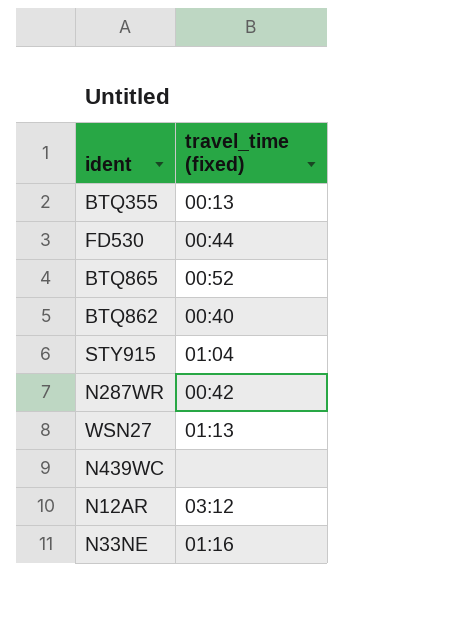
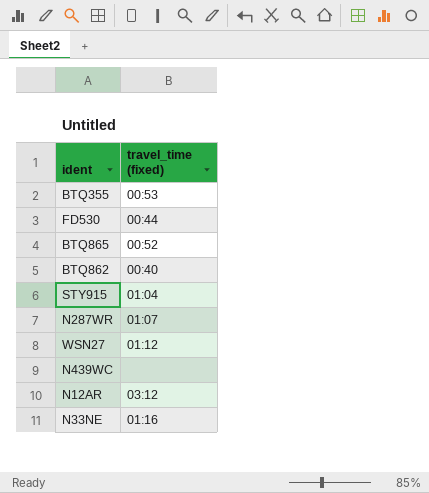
BTQ355 | travel_time (fixed): 00:13 -> 00:53
N287WR | travel_time (fixed): 00:42 -> 01:07
WSN27 | travel_time (fixed): 01:13 -> 01:12

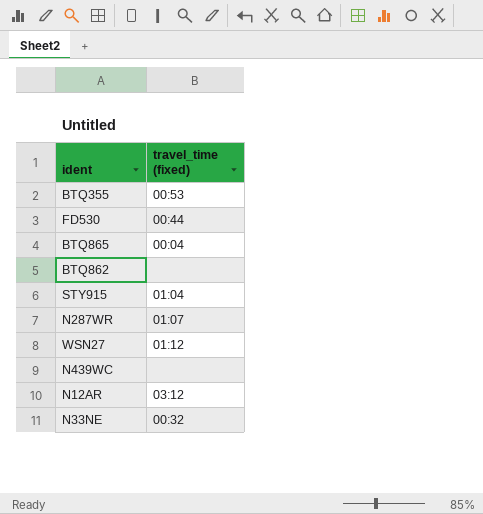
BTQ865 | travel_time (fixed): 00:52 -> 00:04
BTQ862 | travel_time (fixed): 00:40 -> none
N33NE | travel_time (fixed): 01:16 -> 00:32

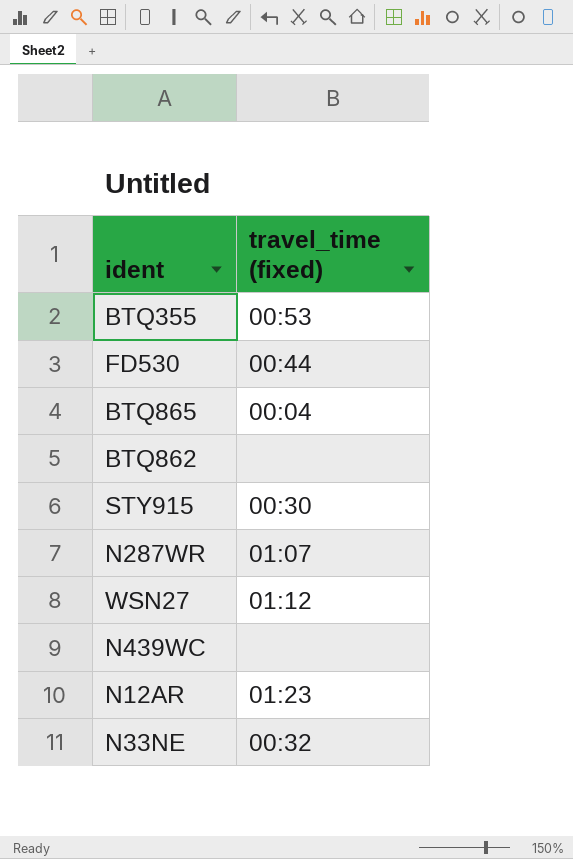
STY915 | travel_time (fixed): 01:04 -> 00:30
N12AR | travel_time (fixed): 03:12 -> 01:23

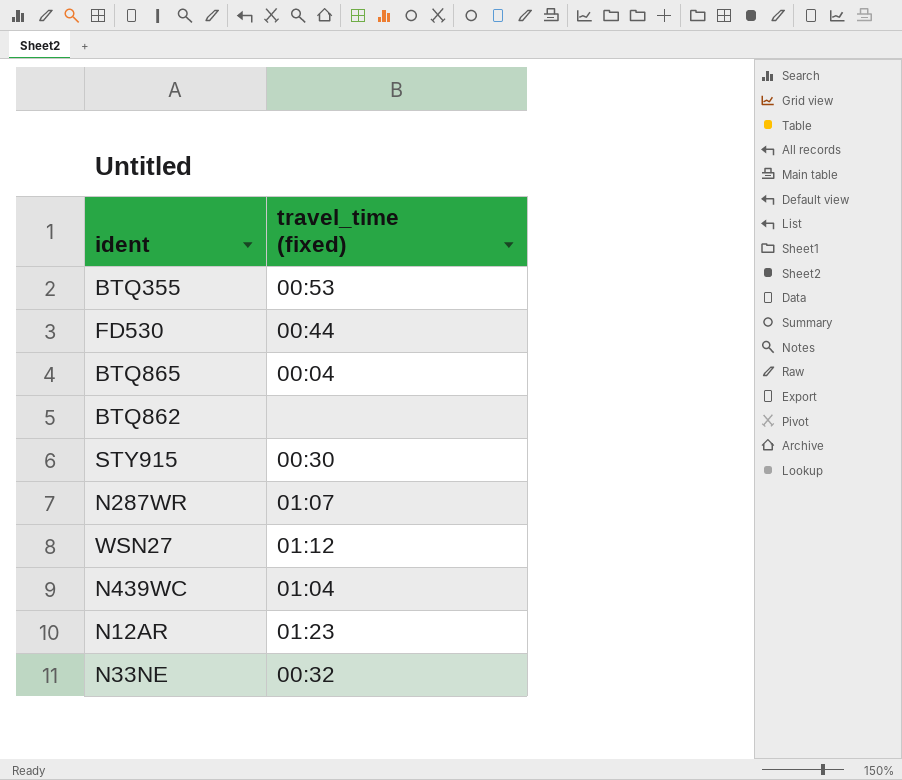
N439WC | travel_time (fixed): none -> 01:04

